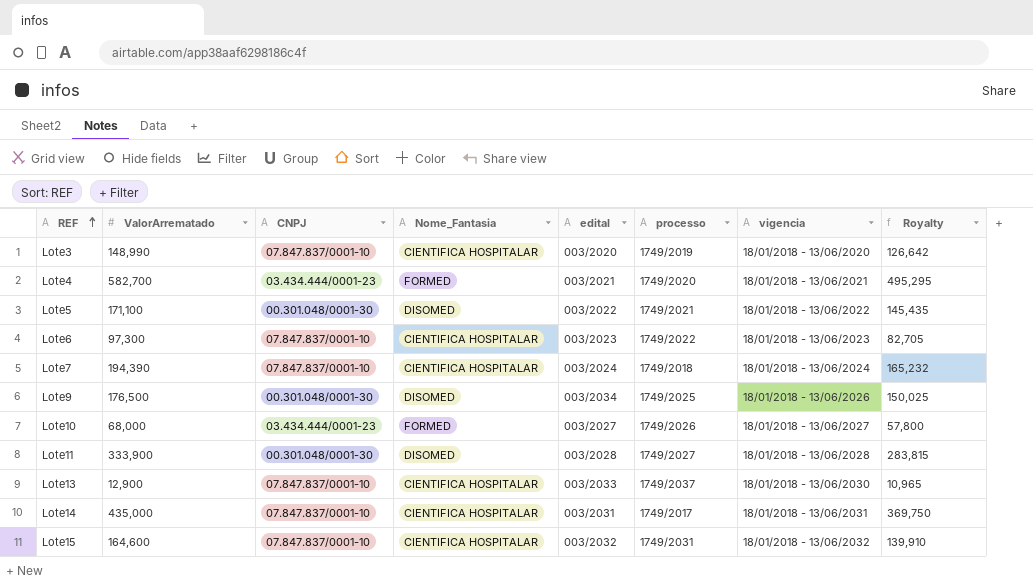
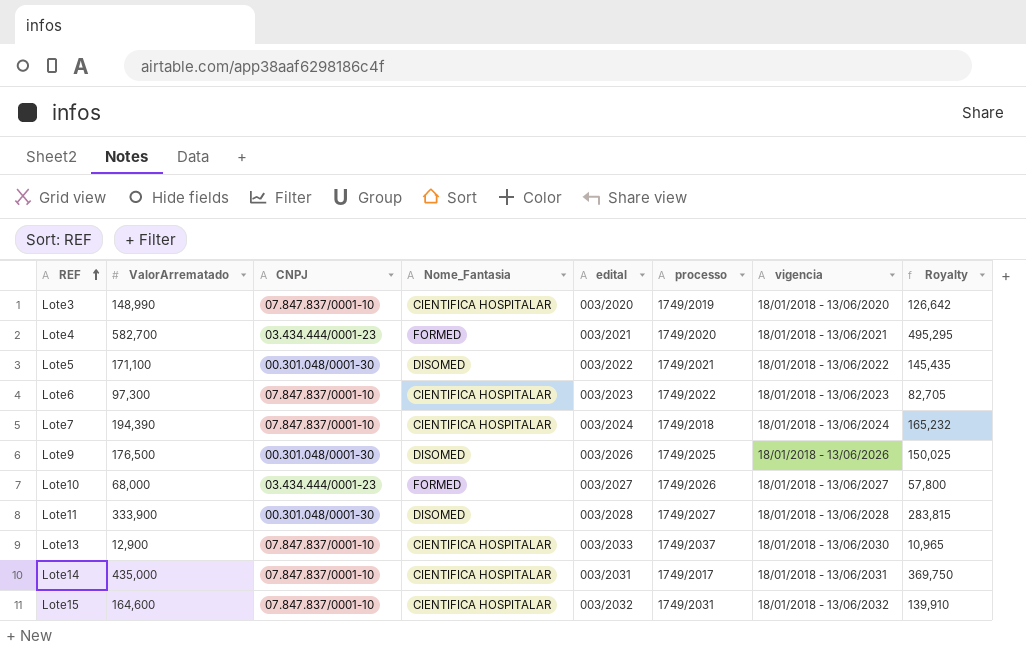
Lote9 | edital: 003/2034 -> 003/2026

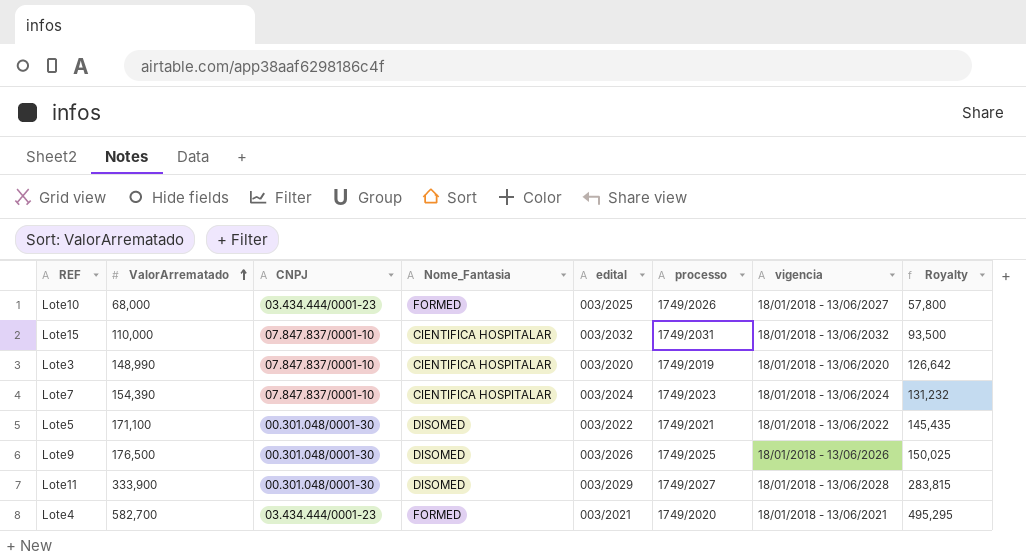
row order: REF ascending -> ValorArrematado ascending
row Lote6: 97,300 | 07.847.837/0001-10 | CIENTIFICA HOSPITALAR | 003/2023 | 1749/2022 | 18/01/2018 - 13/06/2023 | 82,705 -> none
row Lote13: 12,900 | 07.847.837/0001-10 | CIENTIFICA HOSPITALAR | 003/2033 | 1749/2037 | 18/01/2018 - 13/06/2030 | 10,965 -> none
row Lote14: 435,000 | 07.847.837/0001-10 | CIENTIFICA HOSPITALAR | 003/2031 | 1749/2017 | 18/01/2018 - 13/06/2031 | 369,750 -> none
Lote10 | edital: 003/2027 -> 003/2025
Lote15 | ValorArrematado: 164,600 -> 110,000
Lote15 | Royalty: 139,910 -> 93,500
Lote7 | ValorArrematado: 194,390 -> 154,390
Lote7 | processo: 1749/2018 -> 1749/2023
Lote7 | Royalty: 165,232 -> 131,232
Lote11 | edital: 003/2028 -> 003/2029

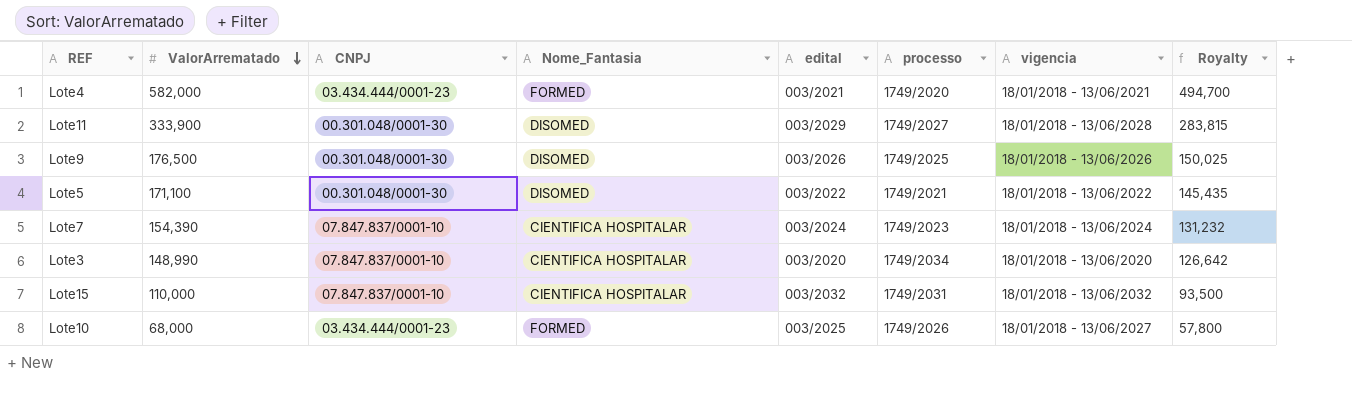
row order: ValorArrematado ascending -> ValorArrematado descending
Lote4 | ValorArrematado: 582,700 -> 582,000
Lote4 | Royalty: 495,295 -> 494,700
Lote3 | processo: 1749/2019 -> 1749/2034

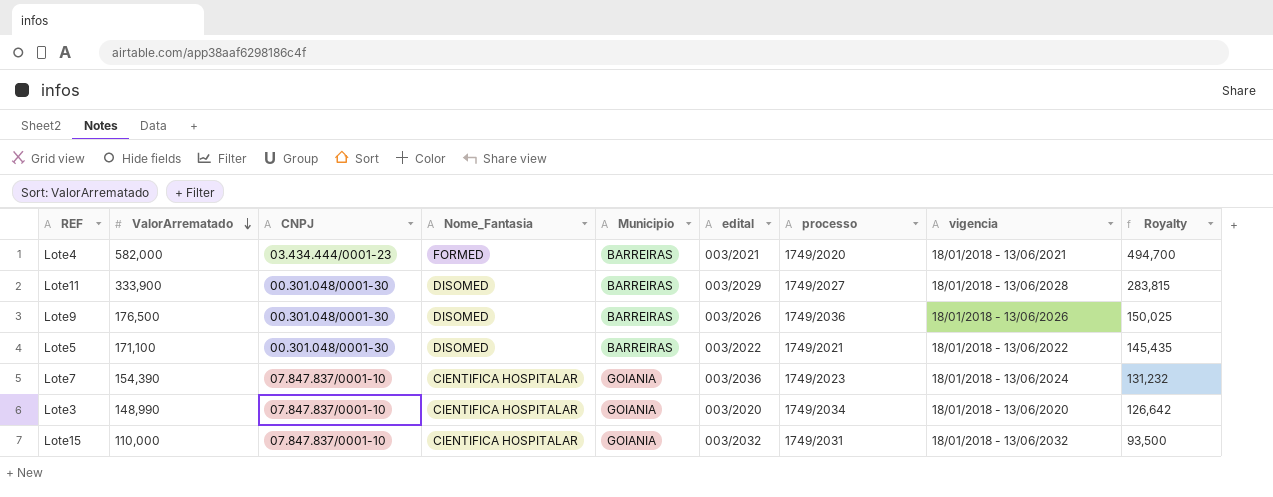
column Municipio | position: none -> 5
row Lote10: 68,000 | 03.434.444/0001-23 | FORMED | 003/2025 | 1749/2026 | 18/01/2018 - 13/06/2027 | 57,800 -> none
Lote9 | processo: 1749/2025 -> 1749/2036
Lote7 | edital: 003/2024 -> 003/2036

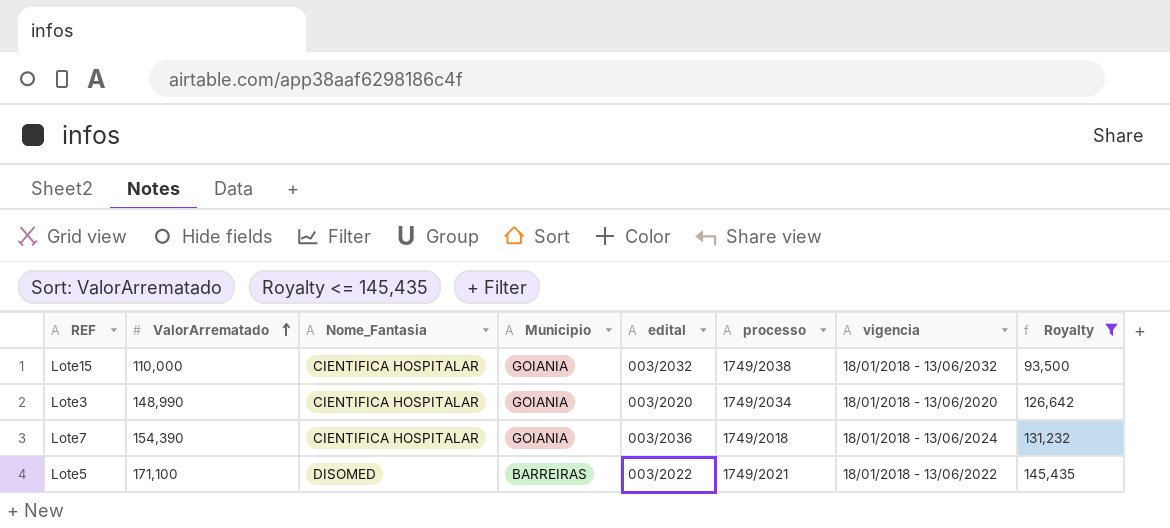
filter: none -> Royalty <= 145,435
row order: ValorArrematado descending -> ValorArrematado ascending
column CNPJ | position: 3 -> none
Lote15 | processo: 1749/2031 -> 1749/2038
Lote7 | processo: 1749/2023 -> 1749/2018

